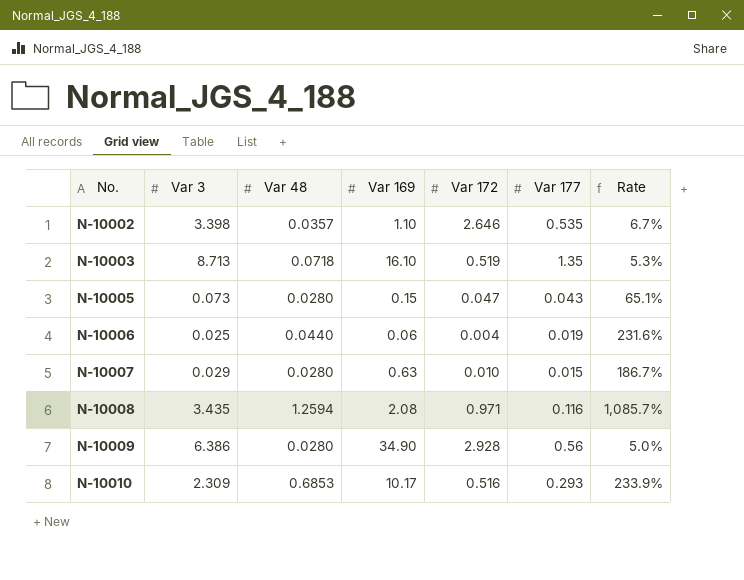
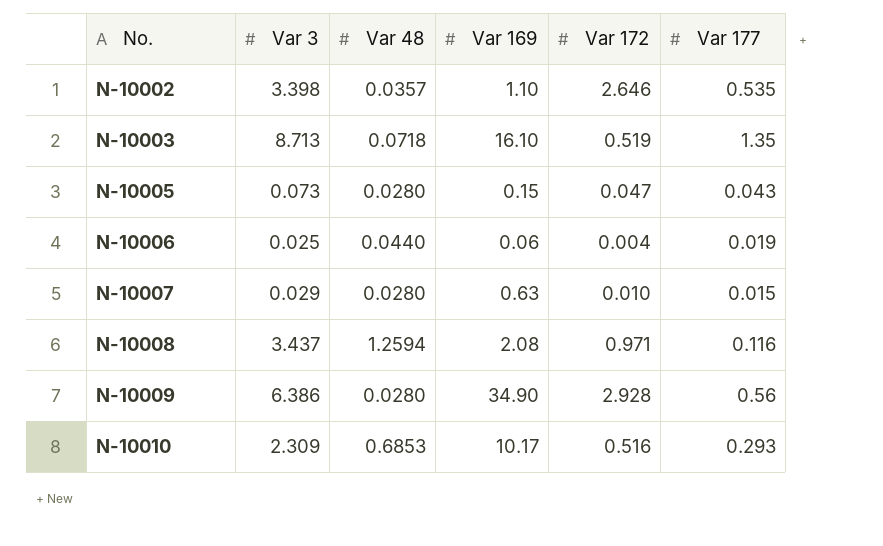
column Rate | formula: [Var 48] / [Var 177] -> none
N-10008 | Var 3: 3.435 -> 3.437

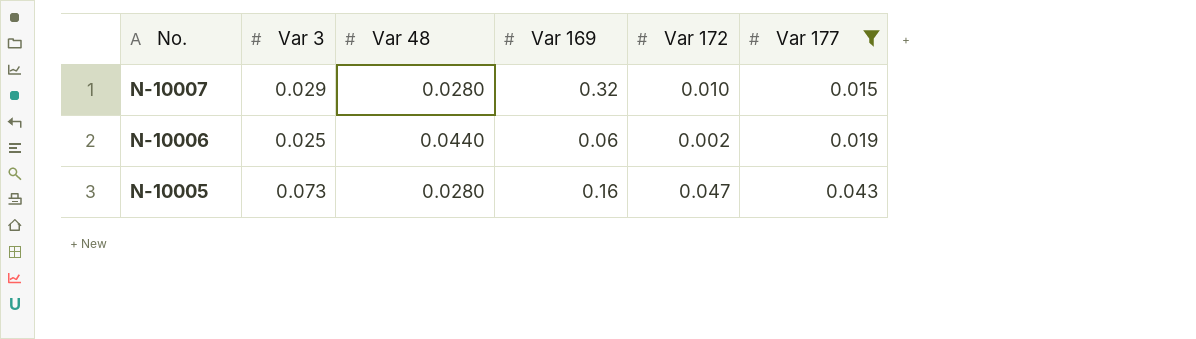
filter: none -> Var 177 <= 0.043
row order: No. ascending -> No. descending
N-10007 | Var 169: 0.63 -> 0.32
N-10006 | Var 172: 0.004 -> 0.002
N-10005 | Var 169: 0.15 -> 0.16

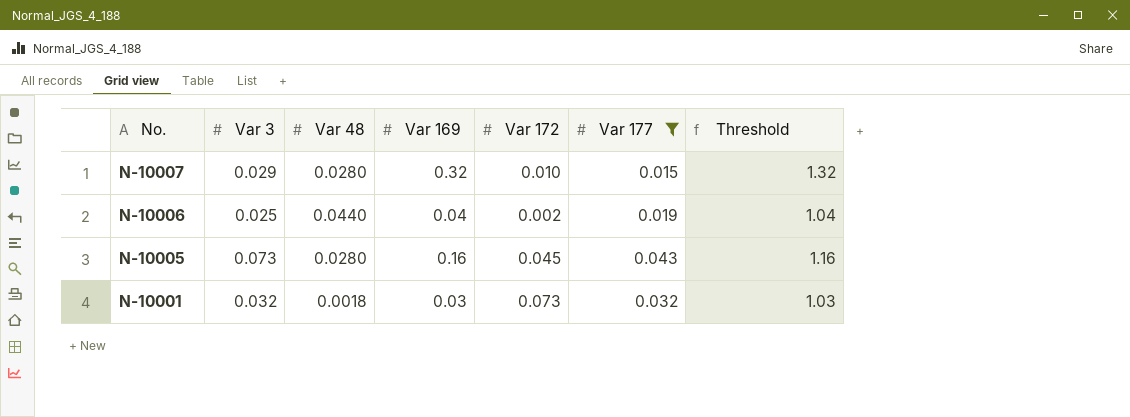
column Threshold | formula: none -> [Var 169] + 1
N-10006 | Var 169: 0.06 -> 0.04
N-10005 | Var 172: 0.047 -> 0.045
row N-10001: none -> 0.032 | 0.0018 | 0.03 | 0.073 | 0.032 | 1.03

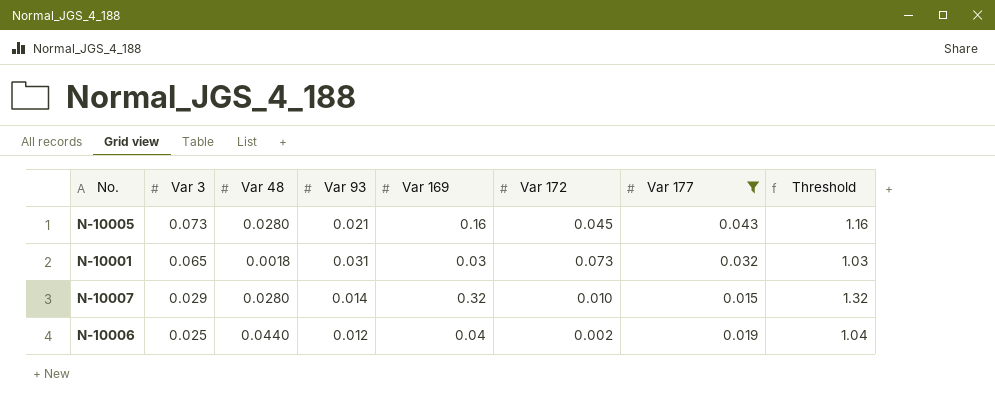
row order: No. descending -> Var 3 descending
column Var 93 | position: none -> 4
N-10001 | Var 3: 0.032 -> 0.065

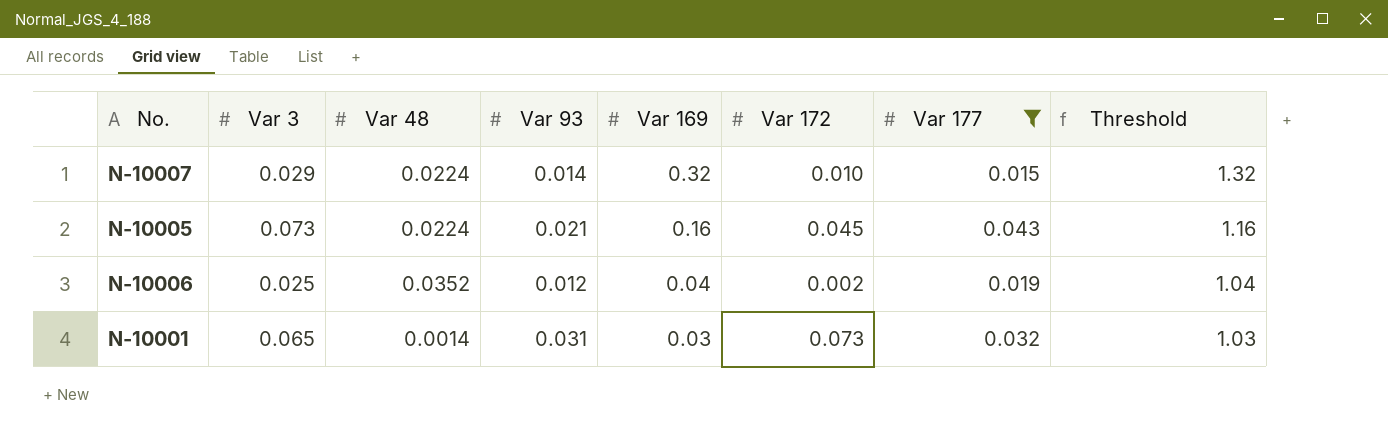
row order: Var 3 descending -> Var 169 descending
N-10007 | Var 48: 0.0280 -> 0.0224
N-10005 | Var 48: 0.0280 -> 0.0224
N-10006 | Var 48: 0.0440 -> 0.0352
N-10001 | Var 48: 0.0018 -> 0.0014

